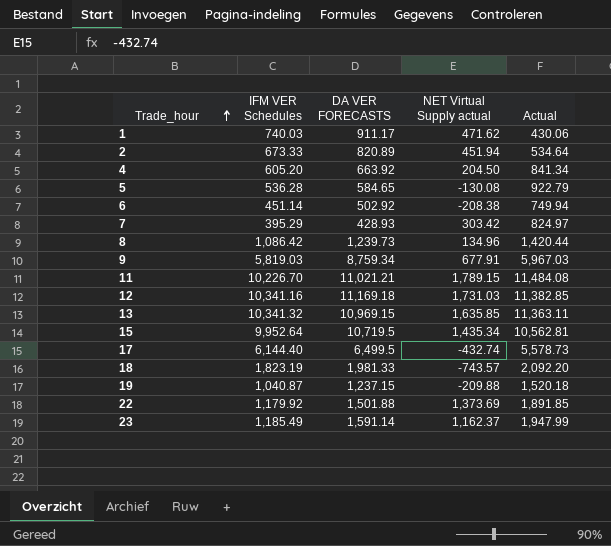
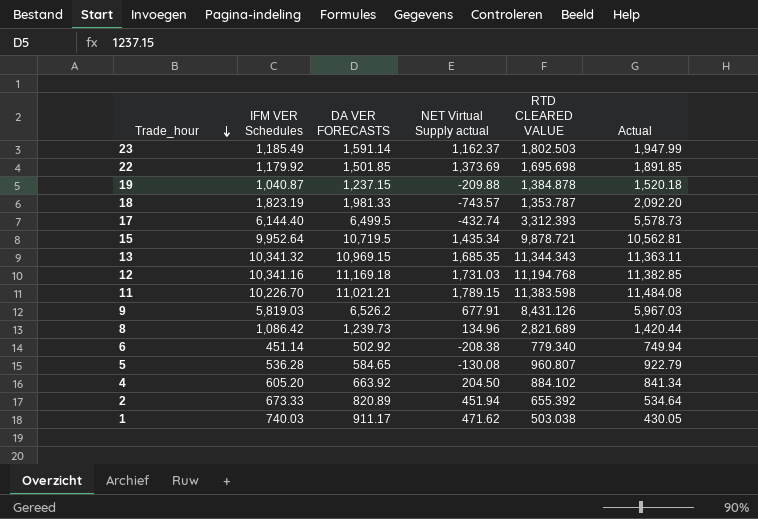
row order: Trade_hour ascending -> Trade_hour descending
column RTD CLEARED VALUE | position: none -> 5
row 7: 395.29 | 428.93 | 303.42 | 824.97 -> none
22 | DA VER FORECASTS: 1,501.88 -> 1,501.85
13 | NET Virtual Supply actual: 1,635.85 -> 1,685.35
9 | DA VER FORECASTS: 8,759.34 -> 6,526.2
1 | Actual: 430.06 -> 430.05

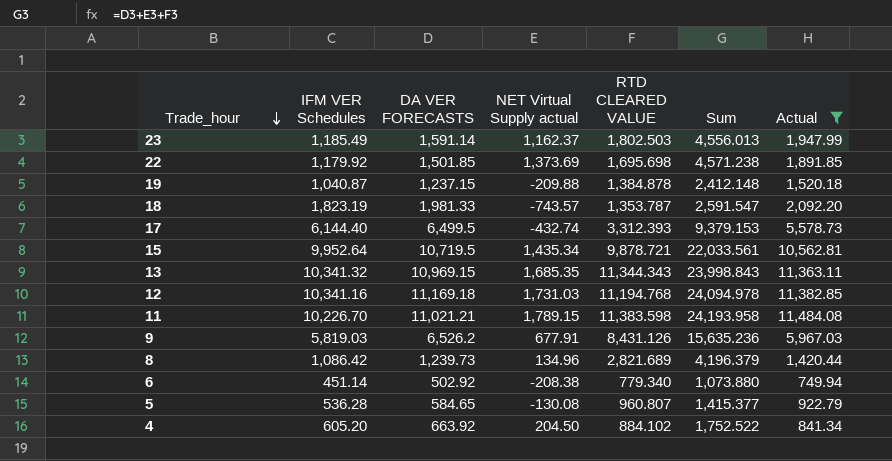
filter: none -> Actual >= 749.94
column Sum | formula: none -> [DA VER FORECASTS] + [NET Virtual Supply actual] + [RTD CLEARED VALUE]

